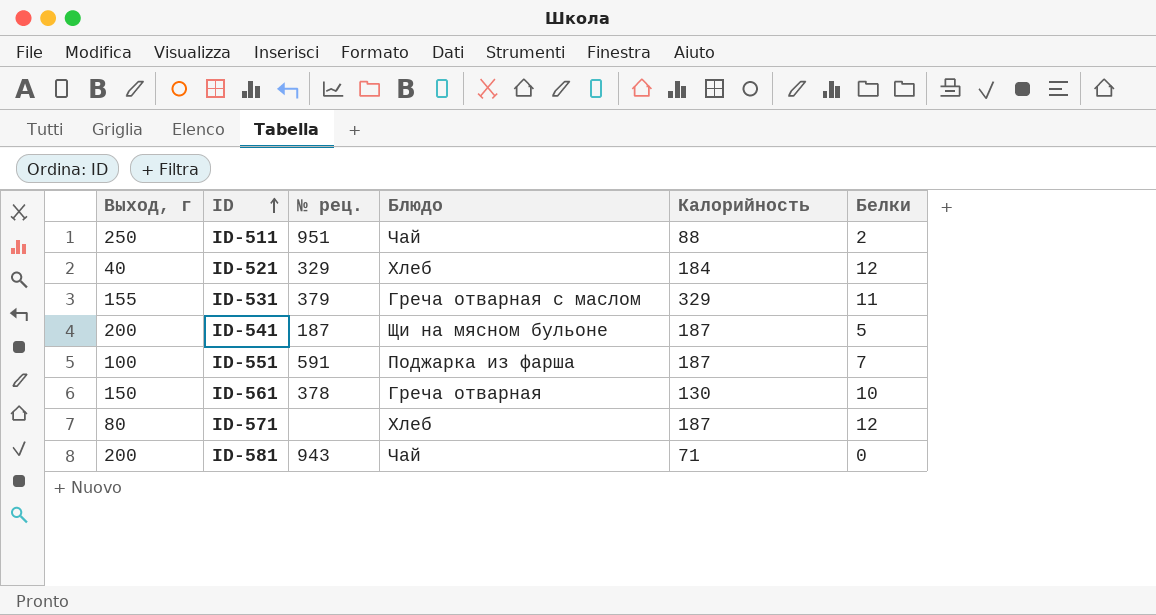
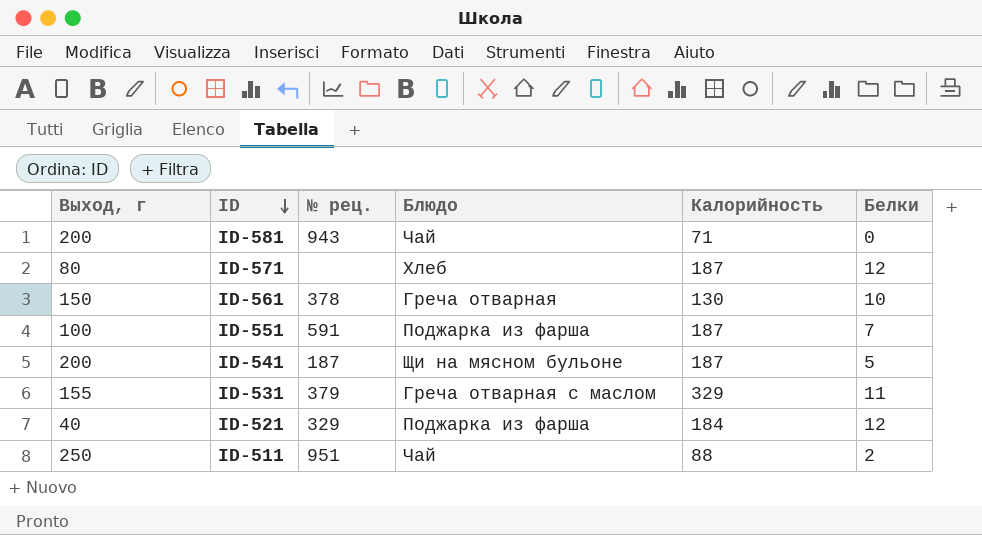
row order: ID ascending -> ID descending
ID-521 | Блюдо: Хлеб -> Поджарка из фарша

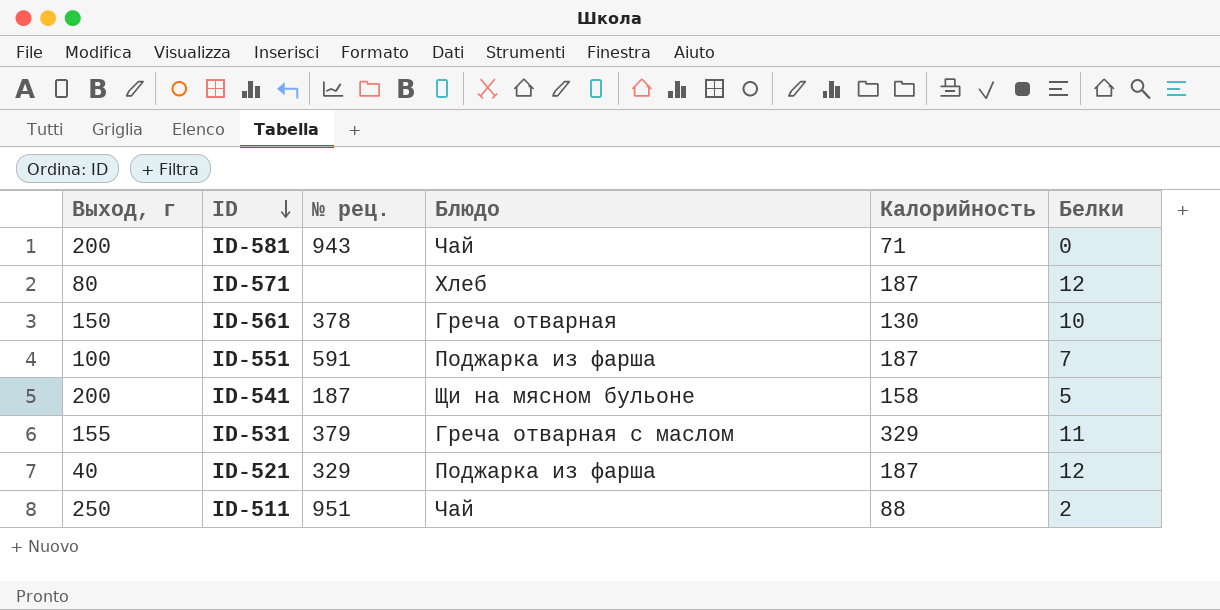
ID-541 | Калорийность: 187 -> 158
ID-521 | Калорийность: 184 -> 187

